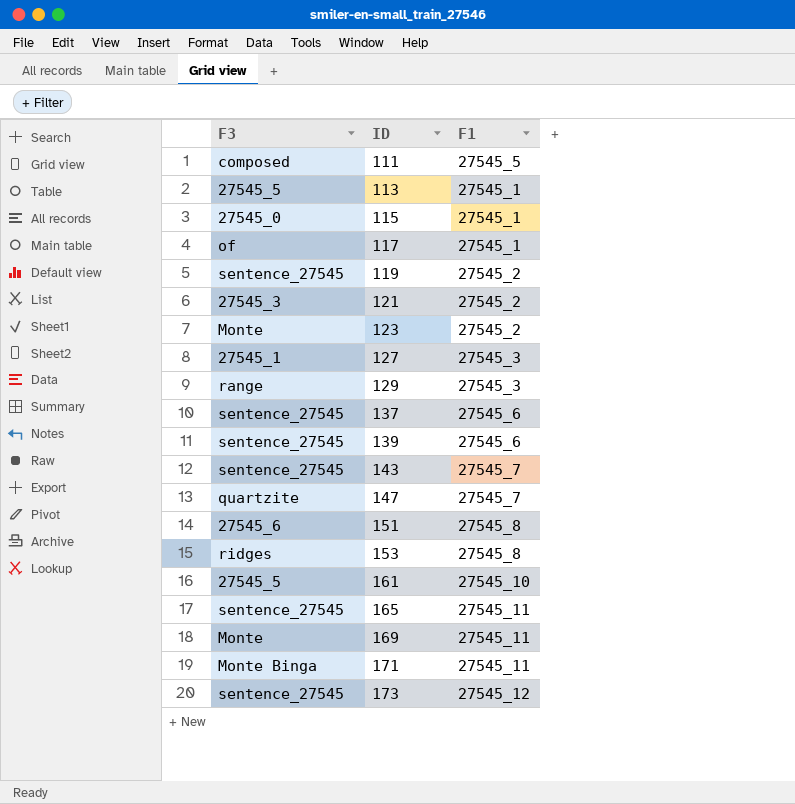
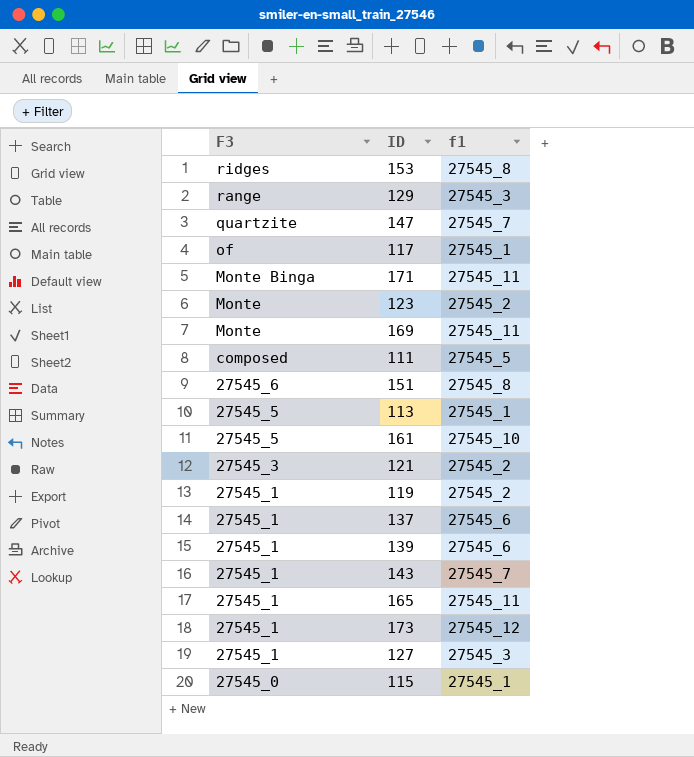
row order: ID ascending -> F3 descending
column name: F1 -> f1
119 | F3: sentence_27545 -> 27545_1
137 | F3: sentence_27545 -> 27545_1
139 | F3: sentence_27545 -> 27545_1
143 | F3: sentence_27545 -> 27545_1
165 | F3: sentence_27545 -> 27545_1
173 | F3: sentence_27545 -> 27545_1

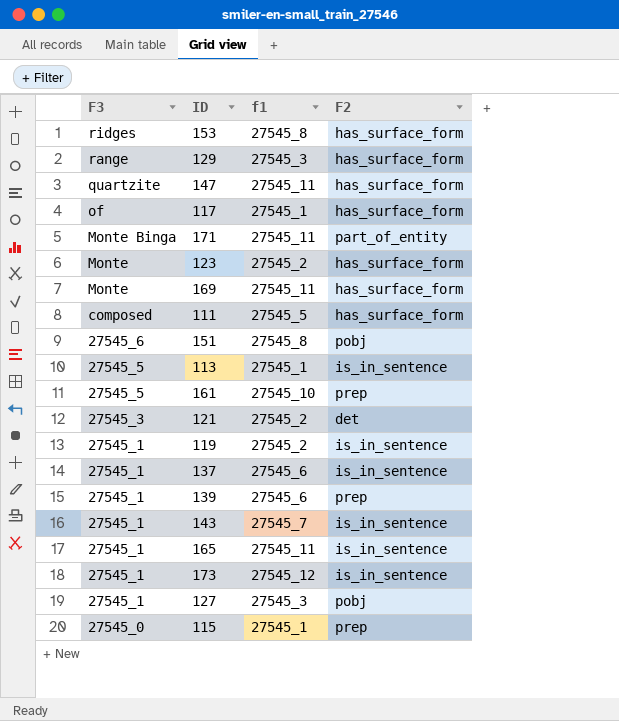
column F2 | position: none -> 4
147 | f1: 27545_7 -> 27545_11

